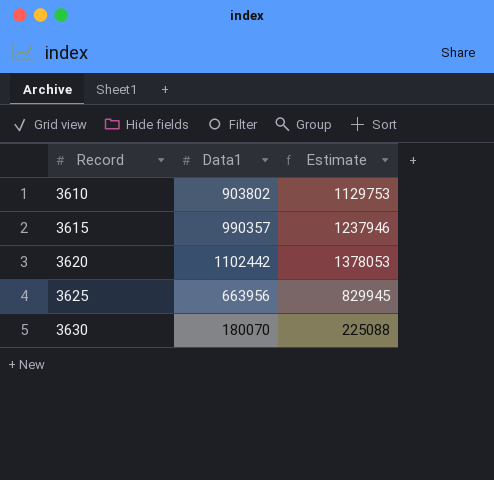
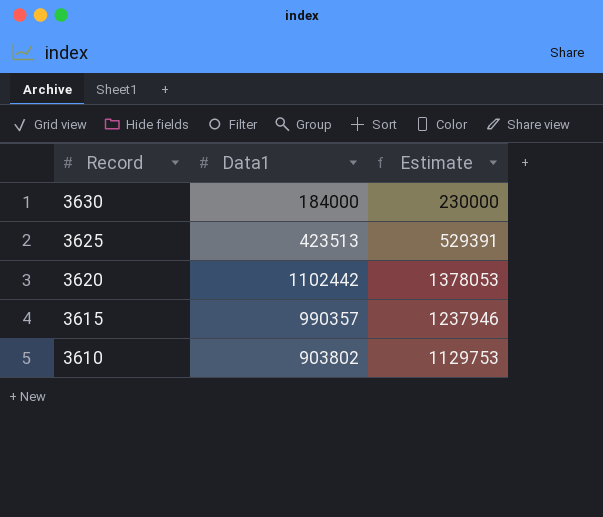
row order: Record ascending -> Record descending
3630 | Data1: 180070 -> 184000
3630 | Estimate: 225088 -> 230000
3625 | Data1: 663956 -> 423513
3625 | Estimate: 829945 -> 529391

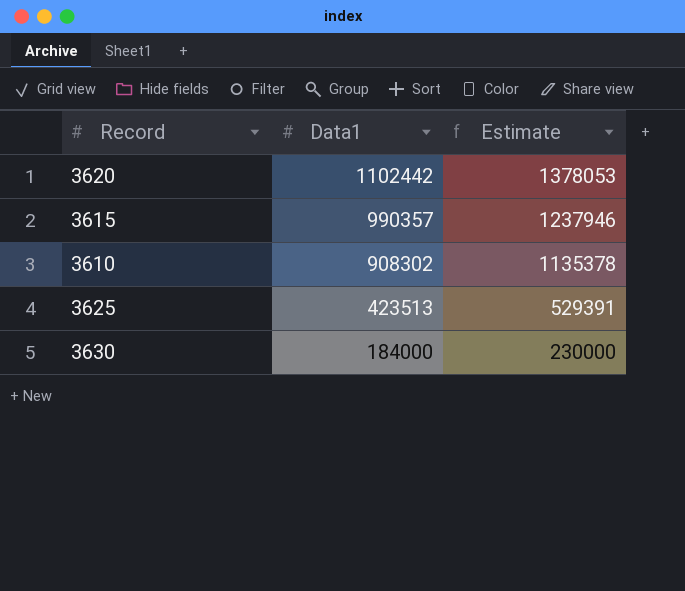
row order: Record descending -> Data1 descending
3610 | Data1: 903802 -> 908302
3610 | Estimate: 1129753 -> 1135378

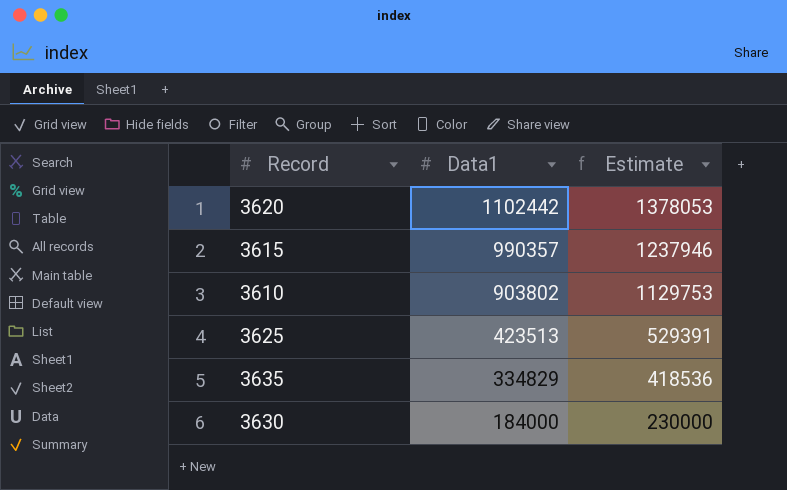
3610 | Data1: 908302 -> 903802
3610 | Estimate: 1135378 -> 1129753
row 3635: none -> 334829 | 418536

